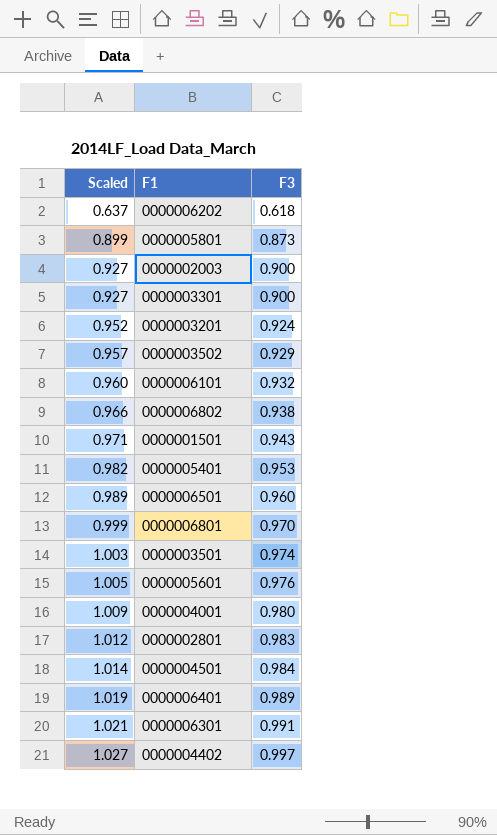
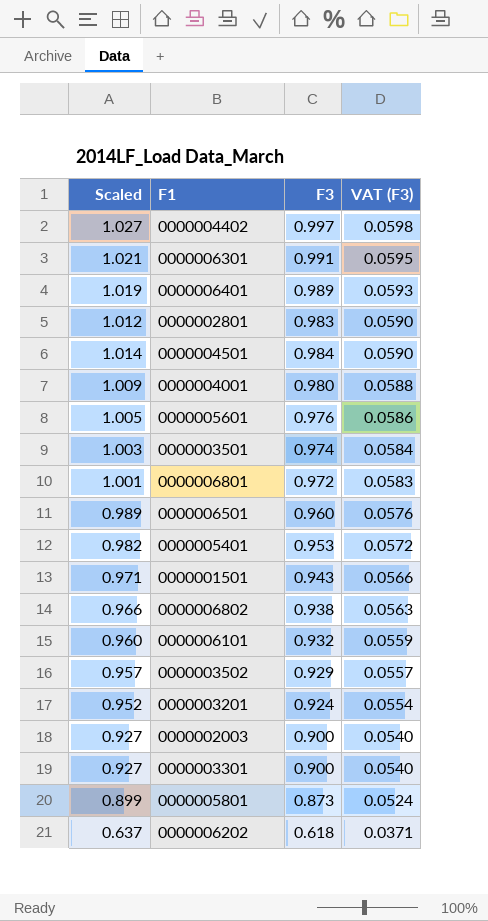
row order: Scaled ascending -> VAT (F3) descending
column VAT (F3) | formula: none -> [F3] * 0.06
0000006801 | Scaled: 0.999 -> 1.001
0000006801 | F3: 0.970 -> 0.972

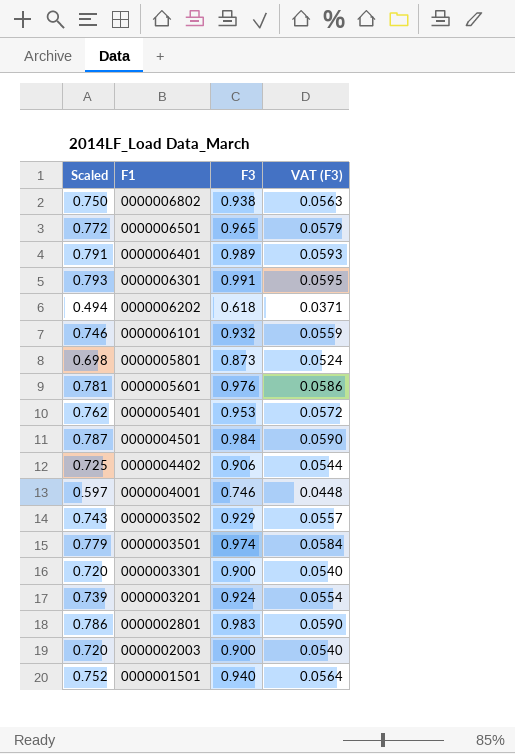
row order: VAT (F3) descending -> F1 descending
column Scaled | formula: [F3] * 1.03 -> [F3] * 0.8
row 0000006801: 1.001 | 0.972 | 0.0583 -> none
0000006501 | F3: 0.960 -> 0.965
0000006501 | VAT (F3): 0.0576 -> 0.0579
0000004402 | F3: 0.997 -> 0.906
0000004402 | VAT (F3): 0.0598 -> 0.0544
0000004001 | F3: 0.980 -> 0.746
0000004001 | VAT (F3): 0.0588 -> 0.0448
0000001501 | F3: 0.943 -> 0.940
0000001501 | VAT (F3): 0.0566 -> 0.0564

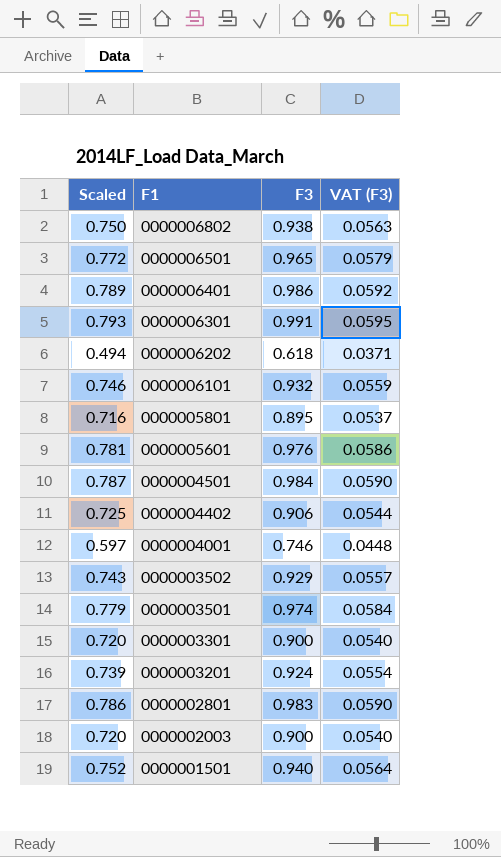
row 0000005401: 0.762 | 0.953 | 0.0572 -> none
0000006401 | Scaled: 0.791 -> 0.789
0000006401 | F3: 0.989 -> 0.986
0000006401 | VAT (F3): 0.0593 -> 0.0592
0000005801 | Scaled: 0.698 -> 0.716
0000005801 | F3: 0.873 -> 0.895
0000005801 | VAT (F3): 0.0524 -> 0.0537

